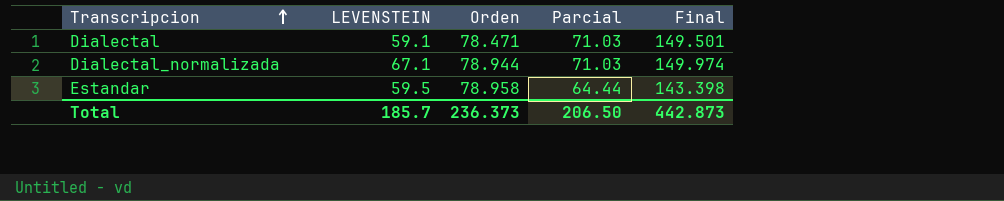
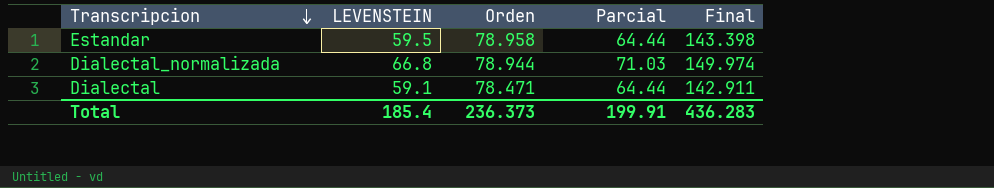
row order: Transcripcion ascending -> Transcripcion descending
Dialectal_normalizada | LEVENSTEIN: 67.1 -> 66.8
Dialectal | Parcial: 71.03 -> 64.44
Dialectal | Final: 149.501 -> 142.911
Total | LEVENSTEIN: 185.7 -> 185.4
Total | Parcial: 206.50 -> 199.91
Total | Final: 442.873 -> 436.283

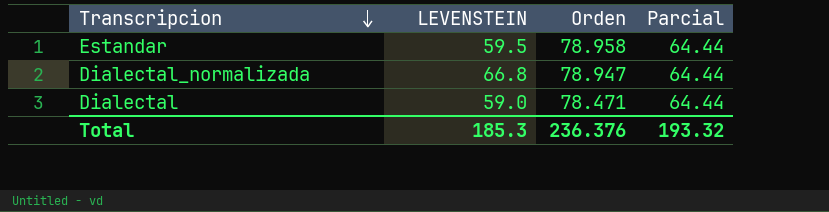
column Final | formula: [Orden] + [Parcial] -> none
Dialectal_normalizada | Orden: 78.944 -> 78.947
Dialectal_normalizada | Parcial: 71.03 -> 64.44
Dialectal | LEVENSTEIN: 59.1 -> 59.0
Total | LEVENSTEIN: 185.4 -> 185.3
Total | Orden: 236.373 -> 236.376
Total | Parcial: 199.91 -> 193.32

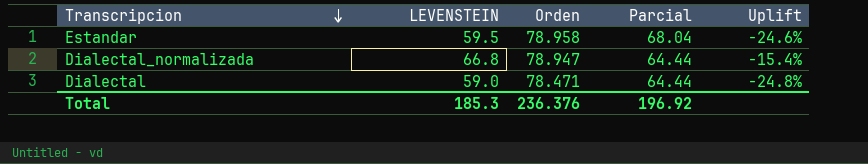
column Uplift | formula: none -> ([LEVENSTEIN] - [Orden]) / [Orden]
Estandar | Parcial: 64.44 -> 68.04
Total | Parcial: 193.32 -> 196.92

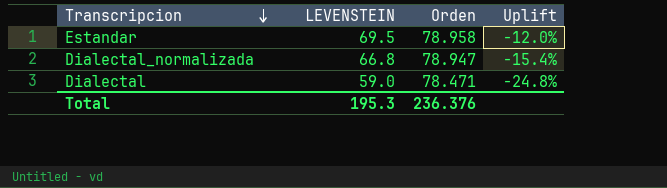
column Parcial | position: 4 -> none
Estandar | LEVENSTEIN: 59.5 -> 69.5
Estandar | Uplift: -24.6% -> -12.0%
Total | LEVENSTEIN: 185.3 -> 195.3

